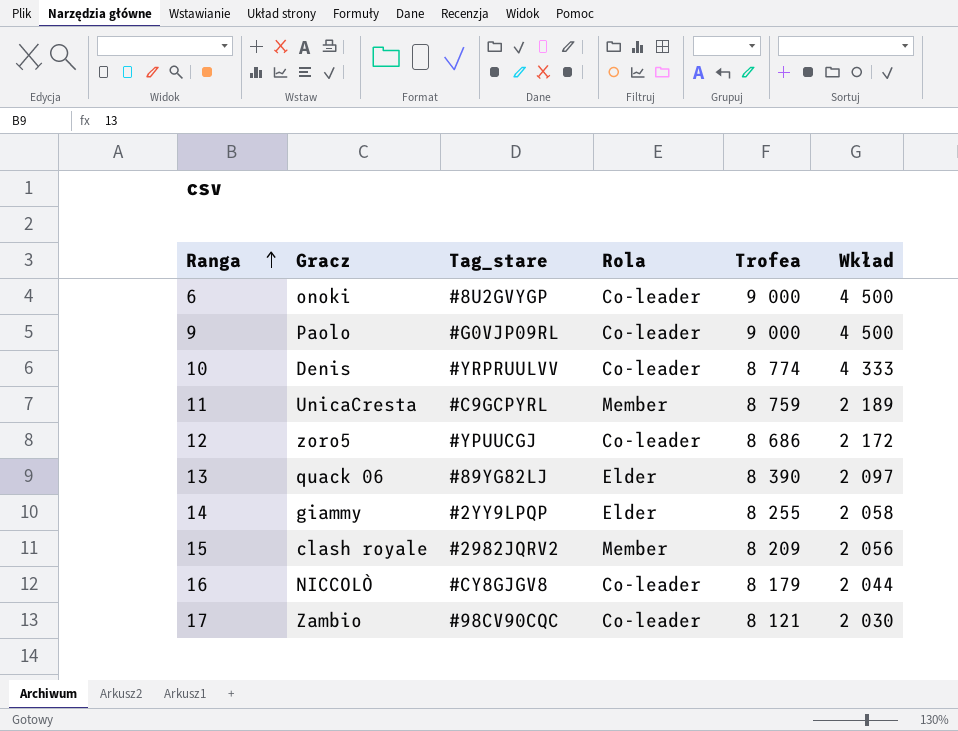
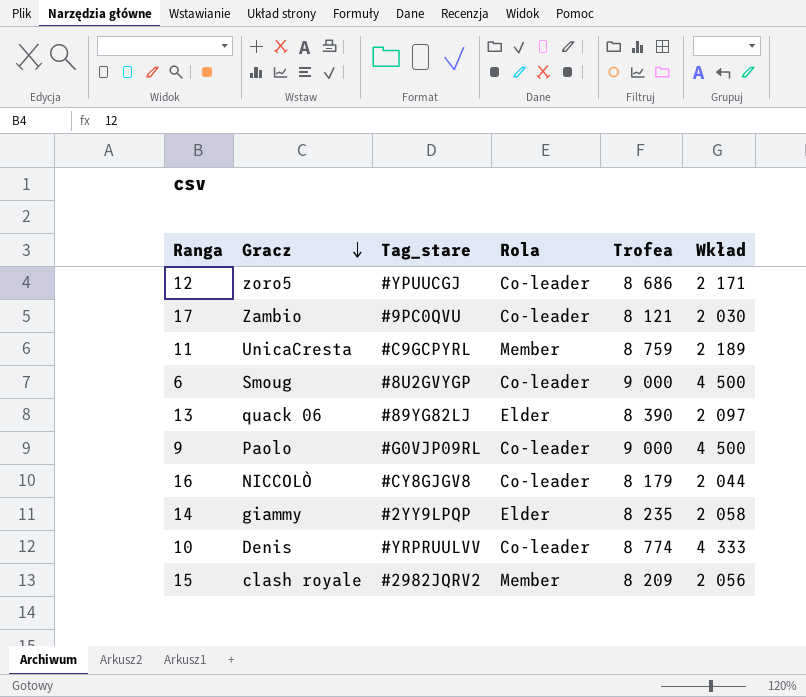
row order: Ranga ascending -> Gracz descending
12 | Wkład: 2 172 -> 2 171
17 | Tag_stare: #98CV90CQC -> #9PC0QVU
6 | Gracz: onoki -> Smoug
14 | Trofea: 8 255 -> 8 235

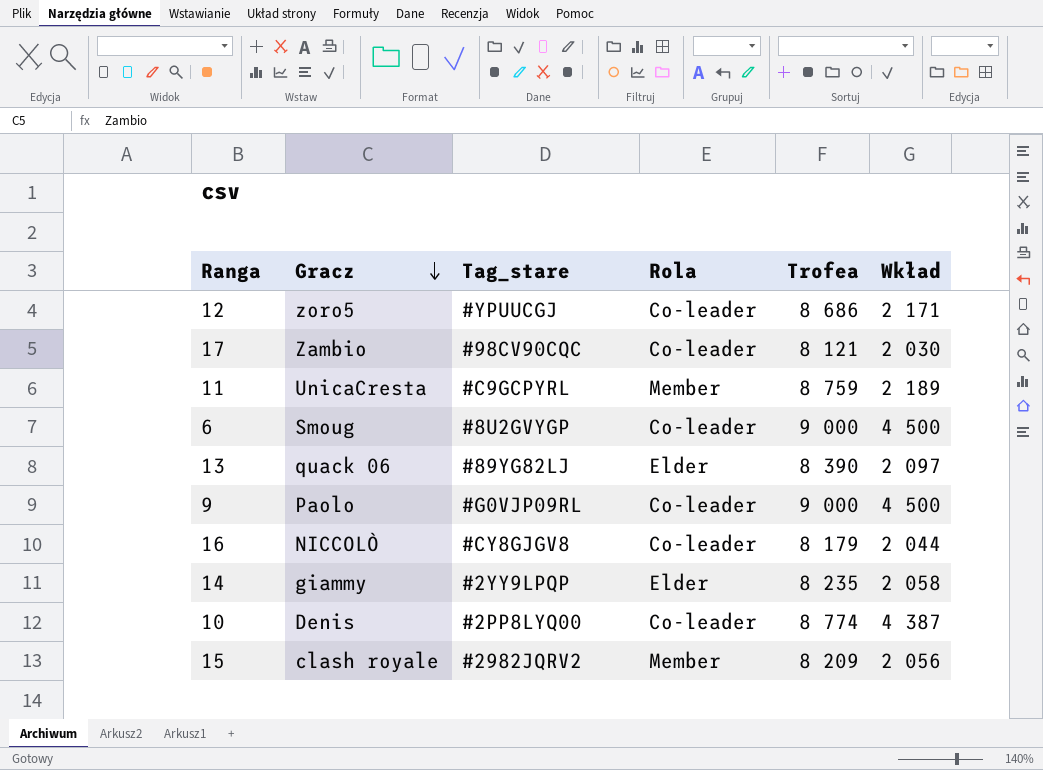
17 | Tag_stare: #9PC0QVU -> #98CV90CQC
10 | Tag_stare: #YRPRUULVV -> #2PP8LYQ00
10 | Wkład: 4 333 -> 4 387

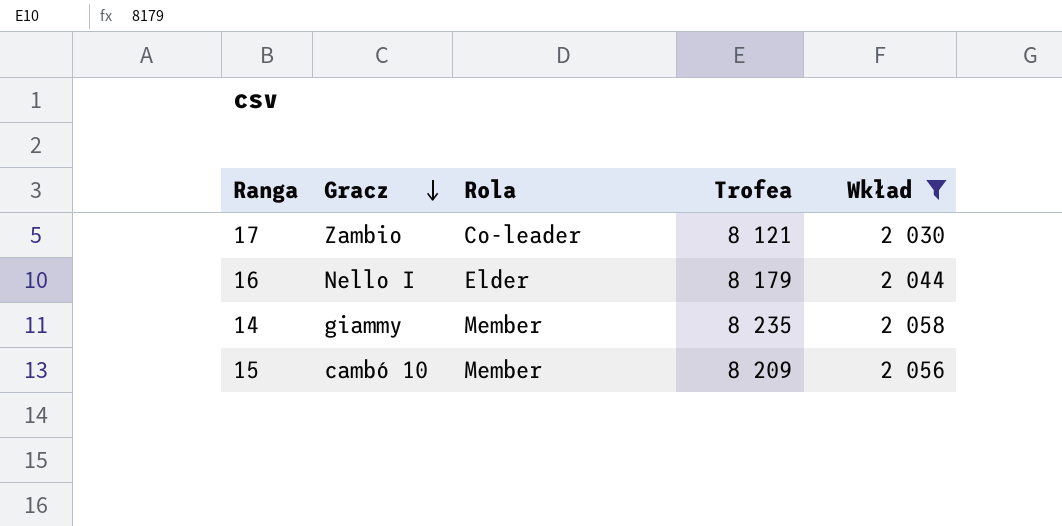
filter: none -> Wkład <= 2 058
column Tag_stare | position: 3 -> none
16 | Gracz: NICCOLÒ -> Nello I
16 | Rola: Co-leader -> Elder
14 | Rola: Elder -> Member
15 | Gracz: clash royale -> cambó 10

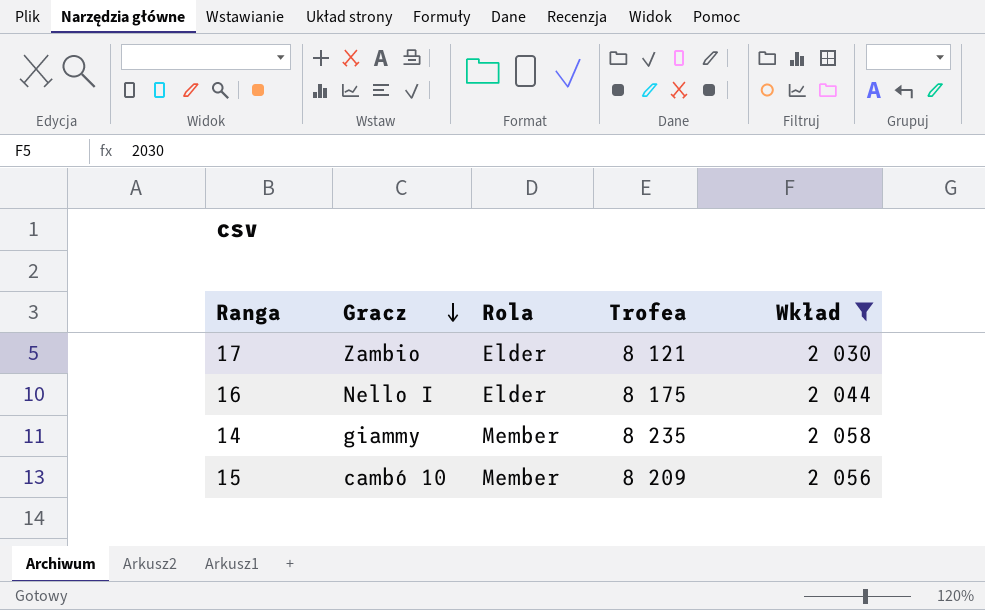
17 | Rola: Co-leader -> Elder
16 | Trofea: 8 179 -> 8 175

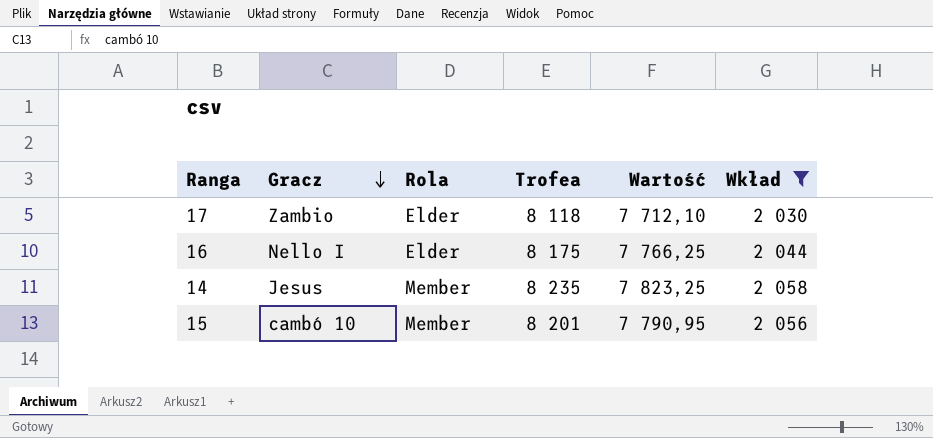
column Wartość | formula: none -> [Trofea] * 0,95
17 | Trofea: 8 121 -> 8 118
14 | Gracz: giammy -> Jesus
15 | Trofea: 8 209 -> 8 201

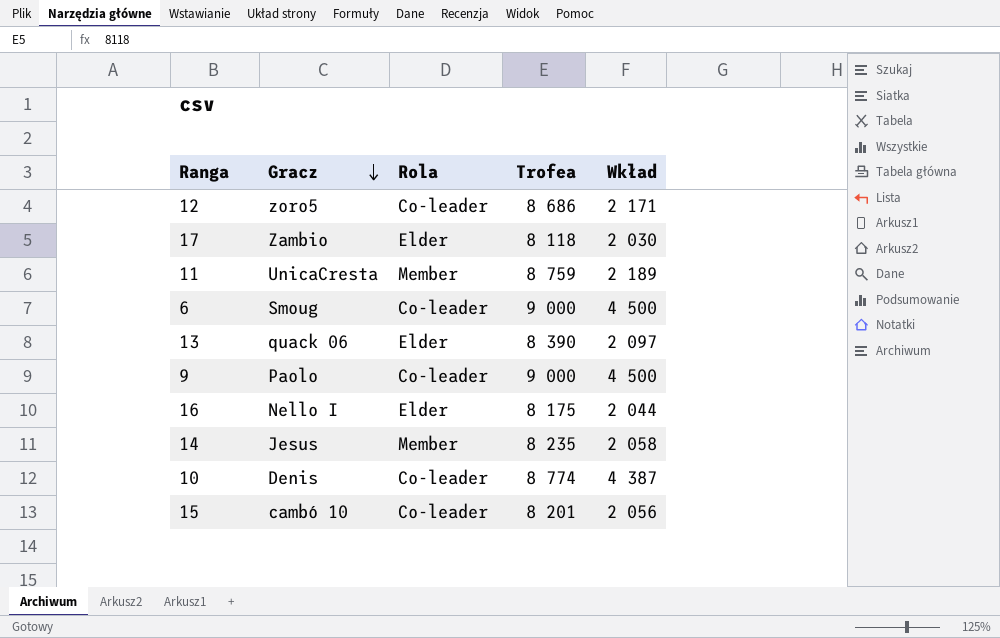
filter: Wkład <= 2 058 -> none
column Wartość | formula: [Trofea] * 0,95 -> none
15 | Rola: Member -> Co-leader

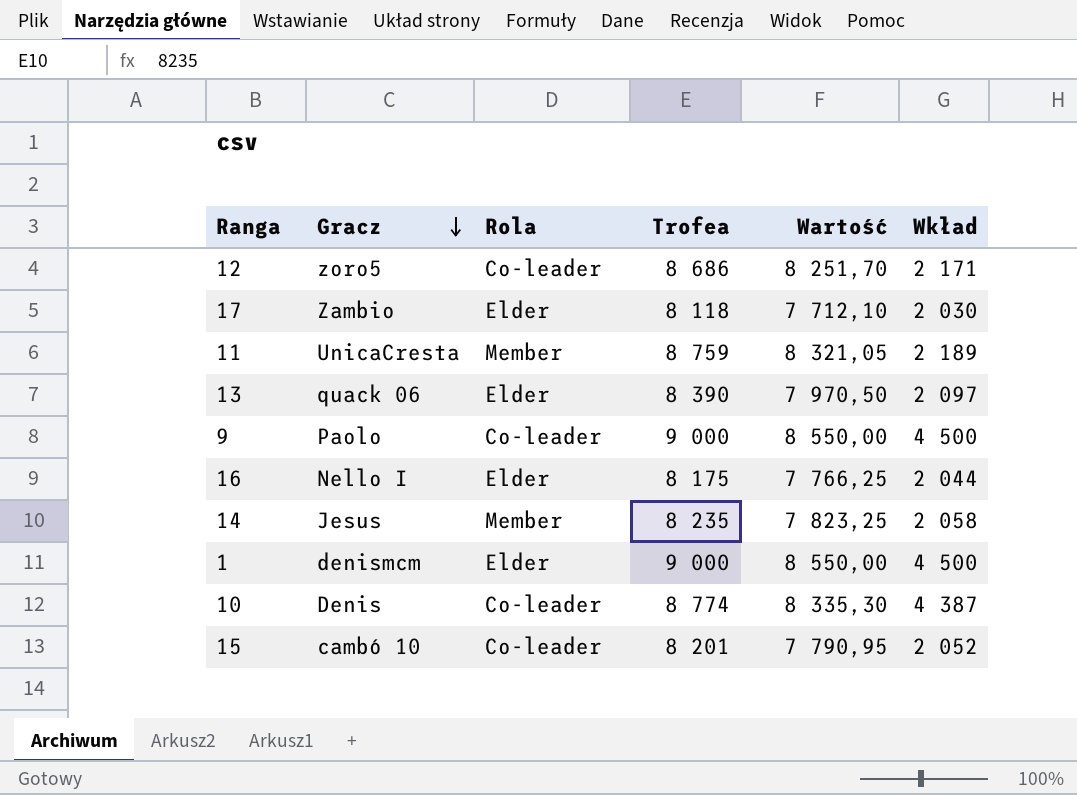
column Wartość | formula: none -> [Trofea] * 0,95
row 6: Smoug | Co-leader | 9 000 | 4 500 -> none
row 1: none -> denismcm | Elder | 9 000 | 8 550,00 | 4 500
15 | Wkład: 2 056 -> 2 052

